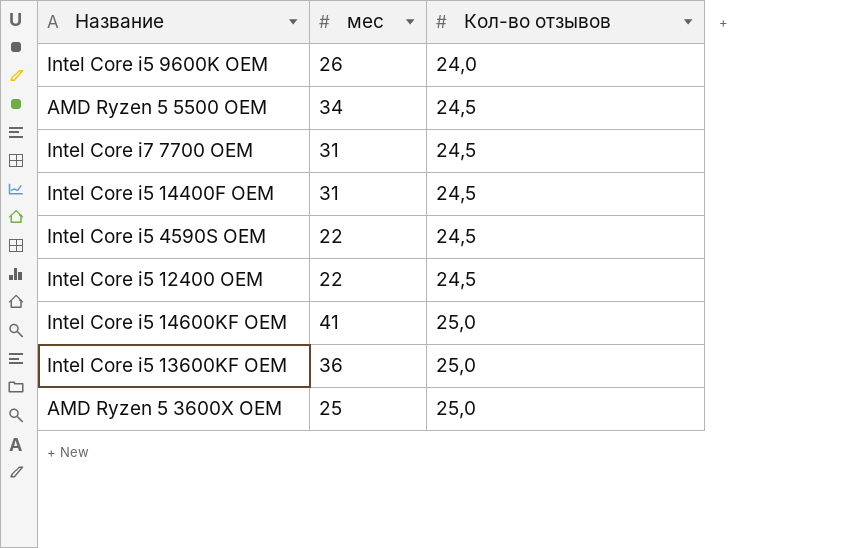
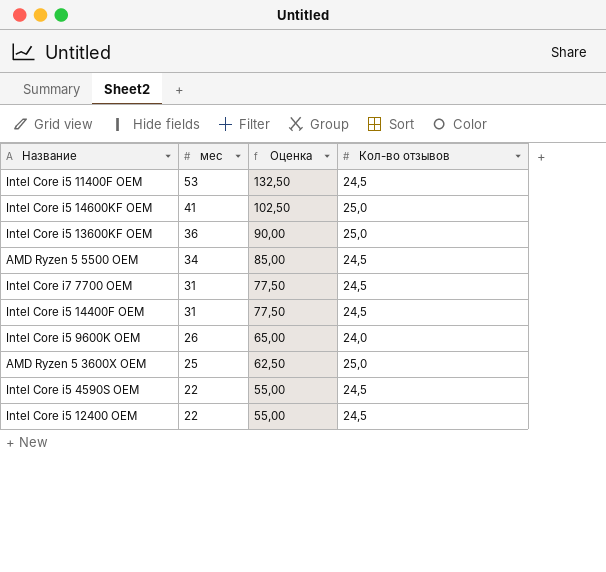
row order: Кол-во отзывов ascending -> мес descending
column Оценка | formula: none -> [мес] * 2,5
row Intel Core i5 11400F OEM: none -> 53 | 132,50 | 24,5

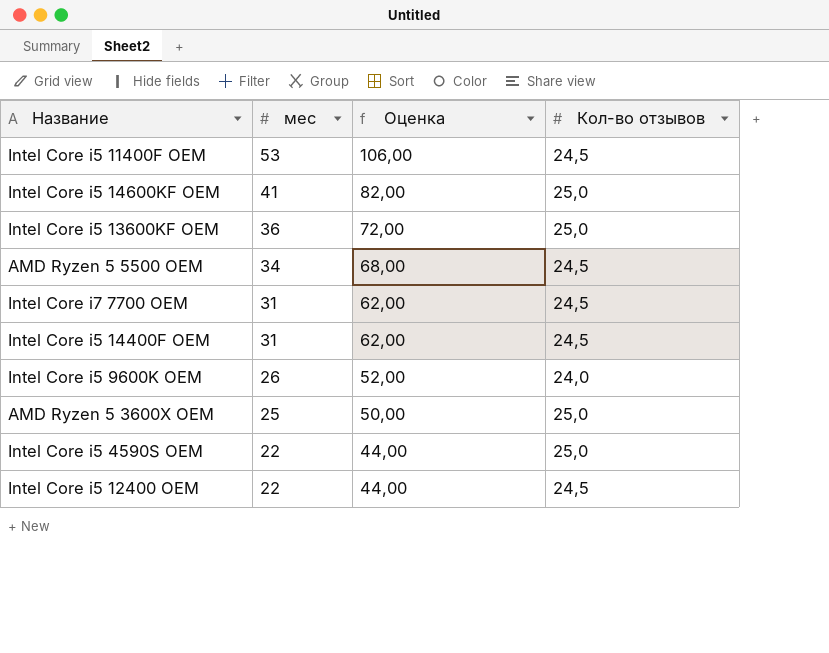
column Оценка | formula: [мес] * 2,5 -> [мес] * 2
Intel Core i5 4590S OEM | Кол-во отзывов: 24,5 -> 25,0

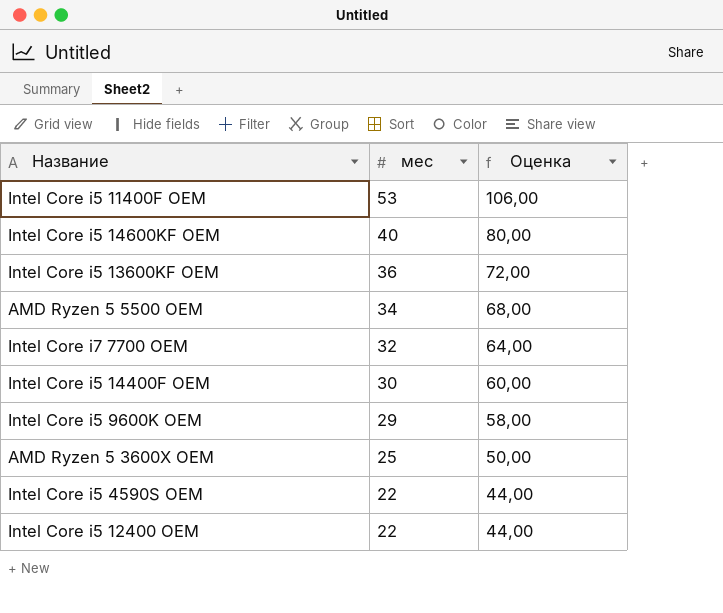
column Кол-во отзывов | position: 4 -> none
Intel Core i5 14600KF OEM | мес: 41 -> 40
Intel Core i5 14600KF OEM | Оценка: 82,00 -> 80,00
Intel Core i7 7700 OEM | мес: 31 -> 32
Intel Core i7 7700 OEM | Оценка: 62,00 -> 64,00
Intel Core i5 14400F OEM | мес: 31 -> 30
Intel Core i5 14400F OEM | Оценка: 62,00 -> 60,00
Intel Core i5 9600K OEM | мес: 26 -> 29
Intel Core i5 9600K OEM | Оценка: 52,00 -> 58,00

